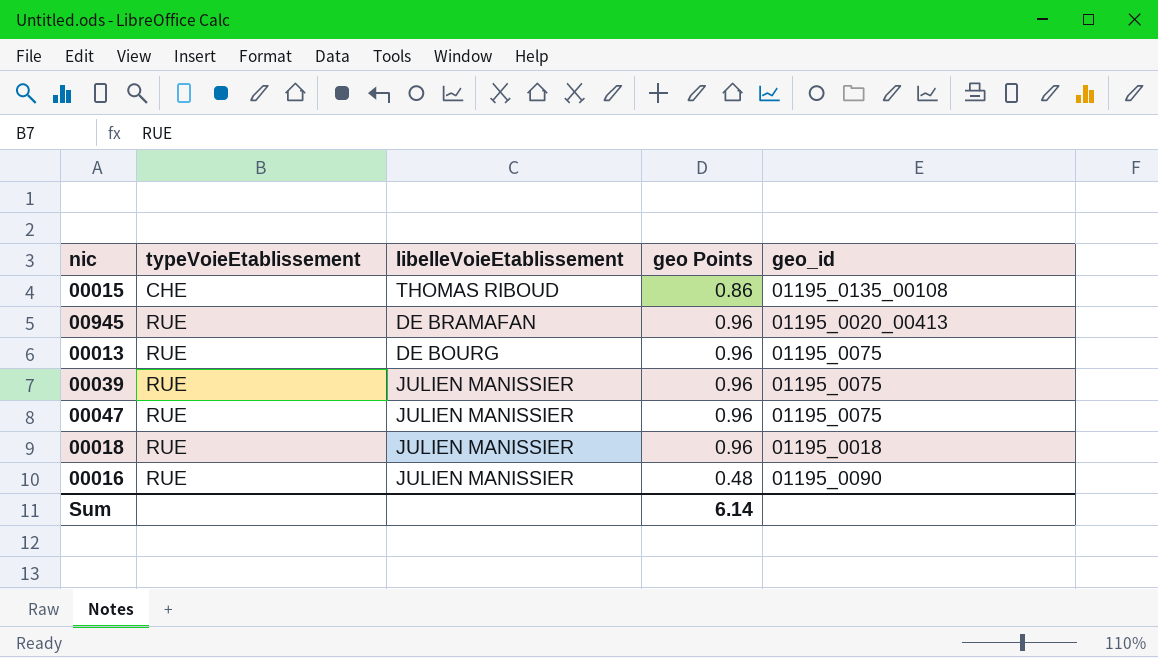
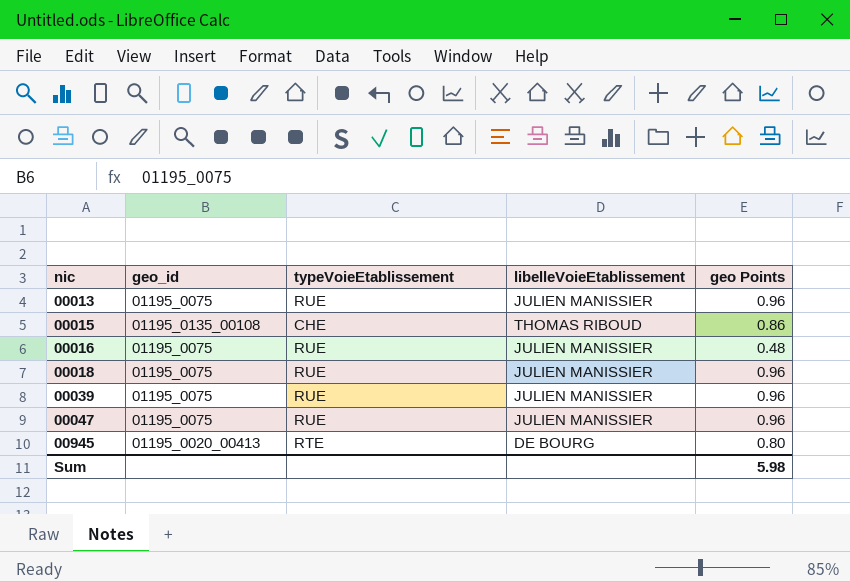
row order: typeVoieEtablissement ascending -> nic ascending
column geo_id | position: 5 -> 2
00013 | libelleVoieEtablissement: DE BOURG -> JULIEN MANISSIER
00016 | geo_id: 01195_0090 -> 01195_0075
00018 | geo_id: 01195_0018 -> 01195_0075
00945 | typeVoieEtablissement: RUE -> RTE
00945 | libelleVoieEtablissement: DE BRAMAFAN -> DE BOURG
00945 | geo Points: 0.96 -> 0.80
Sum | geo Points: 6.14 -> 5.98

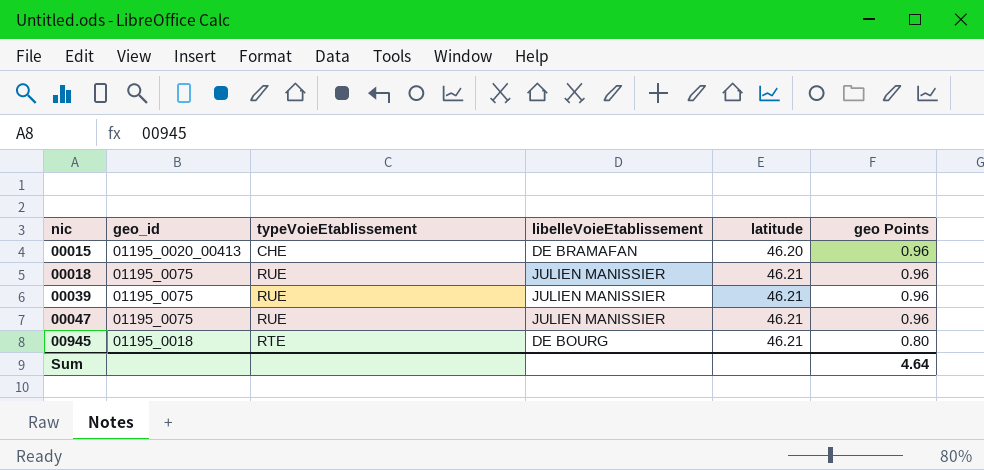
column latitude | position: none -> 5
row 00013: 01195_0075 | RUE | JULIEN MANISSIER | 0.96 -> none
row 00016: 01195_0075 | RUE | JULIEN MANISSIER | 0.48 -> none
00015 | geo_id: 01195_0135_00108 -> 01195_0020_00413
00015 | libelleVoieEtablissement: THOMAS RIBOUD -> DE BRAMAFAN
00015 | geo Points: 0.86 -> 0.96
00945 | geo_id: 01195_0020_00413 -> 01195_0018
Sum | geo Points: 5.98 -> 4.64

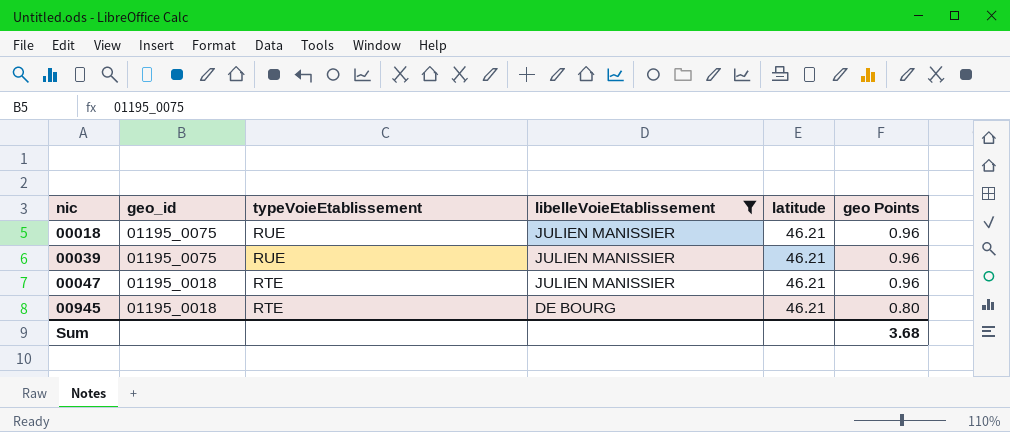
filter: none -> libelleVoieEtablissement != DE BRAMAFAN
00047 | geo_id: 01195_0075 -> 01195_0018
00047 | typeVoieEtablissement: RUE -> RTE
Sum | geo Points: 4.64 -> 3.68

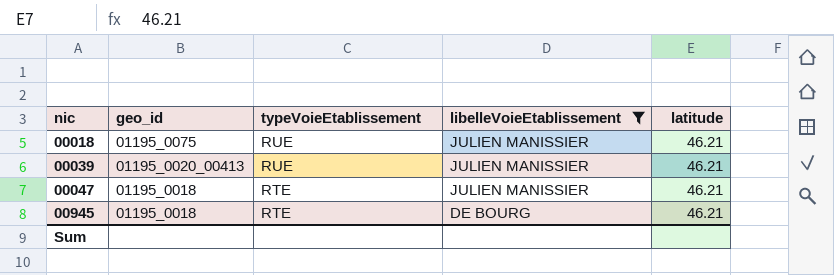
column geo Points | position: 6 -> none
00039 | geo_id: 01195_0075 -> 01195_0020_00413

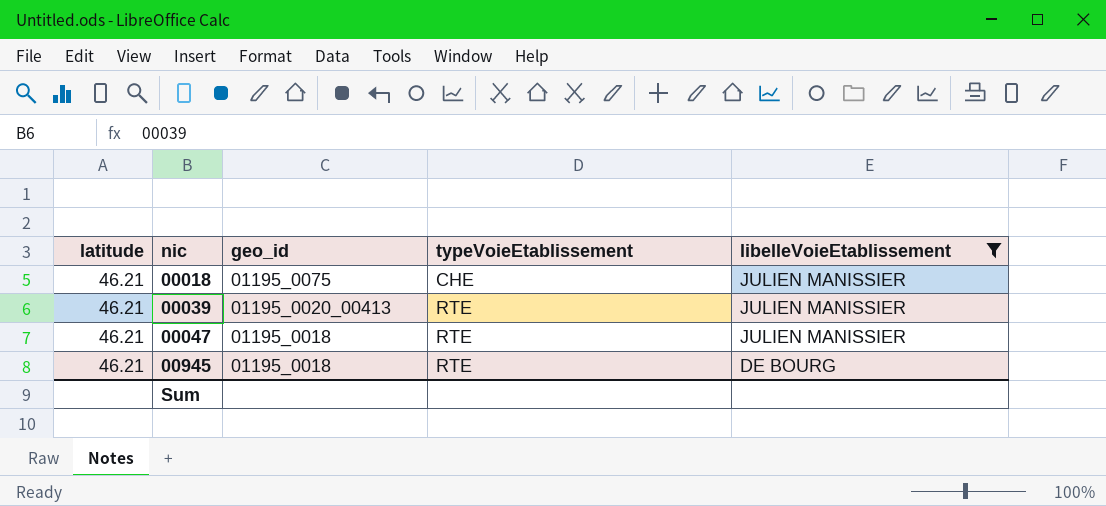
column latitude | position: 5 -> 1
00018 | typeVoieEtablissement: RUE -> CHE
00039 | typeVoieEtablissement: RUE -> RTE

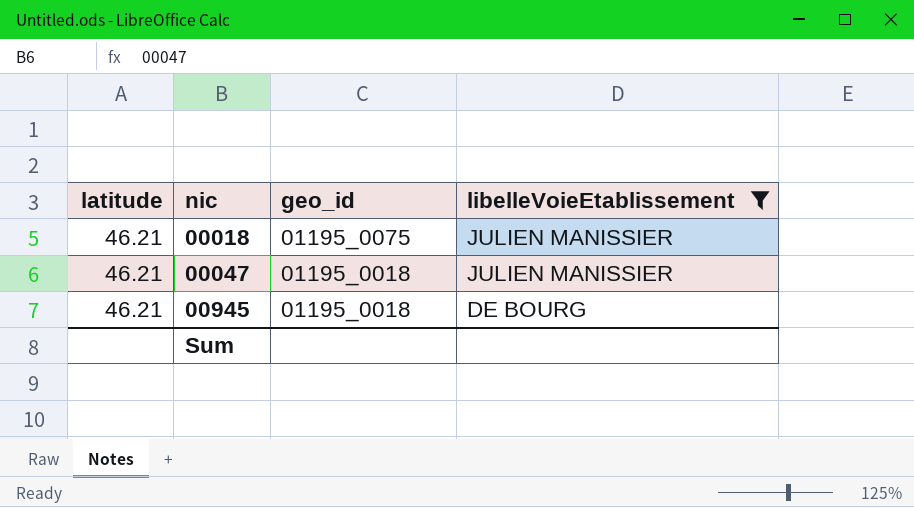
column typeVoieEtablissement | position: 4 -> none
row 00039: 46.21 | 01195_0020_00413 | RTE | JULIEN MANISSIER -> none

